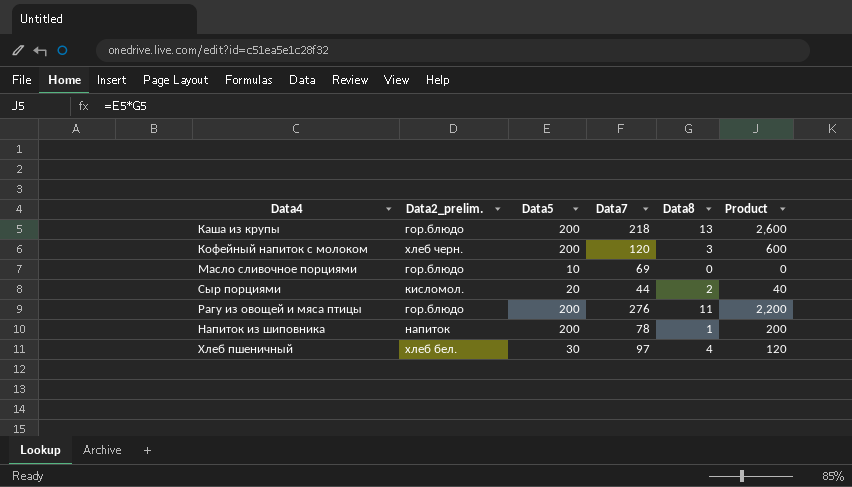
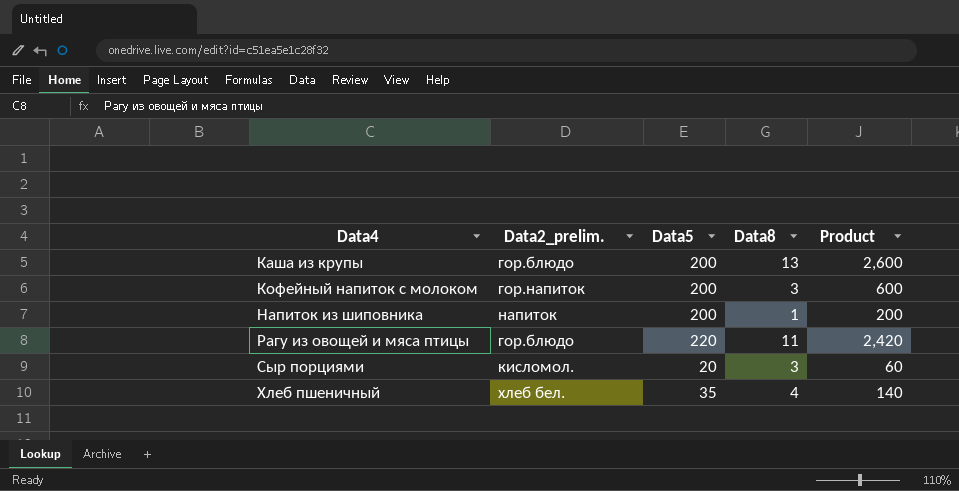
row order: none -> Data4 ascending
column Data7 | position: 4 -> none
row Масло сливочное порциями: гор.блюдо | 10 | 69 | 0 | 0 -> none
Кофейный напиток с молоком | Data2_prelim.: хлеб черн. -> гор.напиток
Рагу из овощей и мяса птицы | Data5: 200 -> 220
Рагу из овощей и мяса птицы | Product: 2,200 -> 2,420
Сыр порциями | Data8: 2 -> 3
Сыр порциями | Product: 40 -> 60
Хлеб пшеничный | Data5: 30 -> 35
Хлеб пшеничный | Product: 120 -> 140

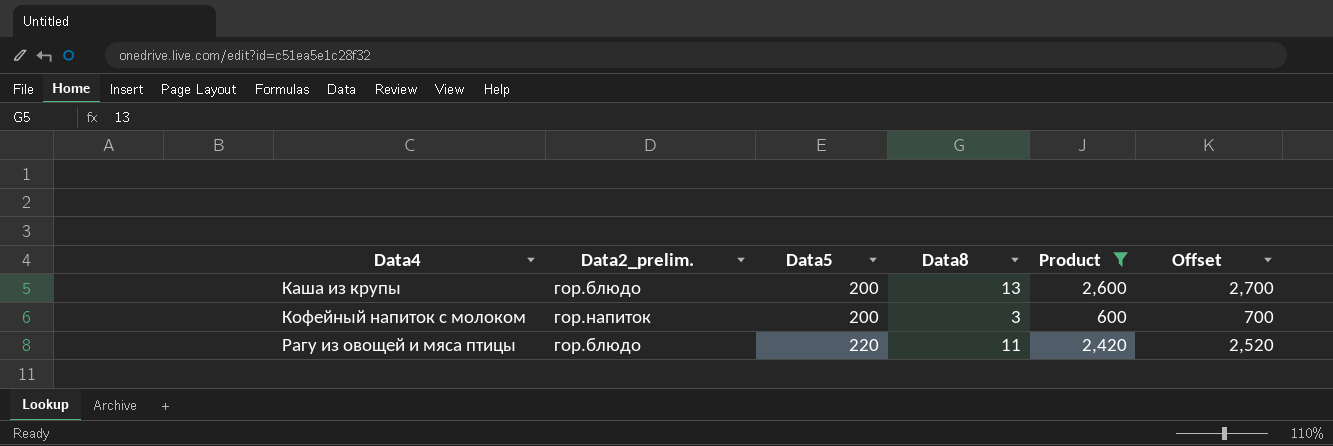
filter: none -> Product >= 600
column Offset | formula: none -> [Product] + 100

